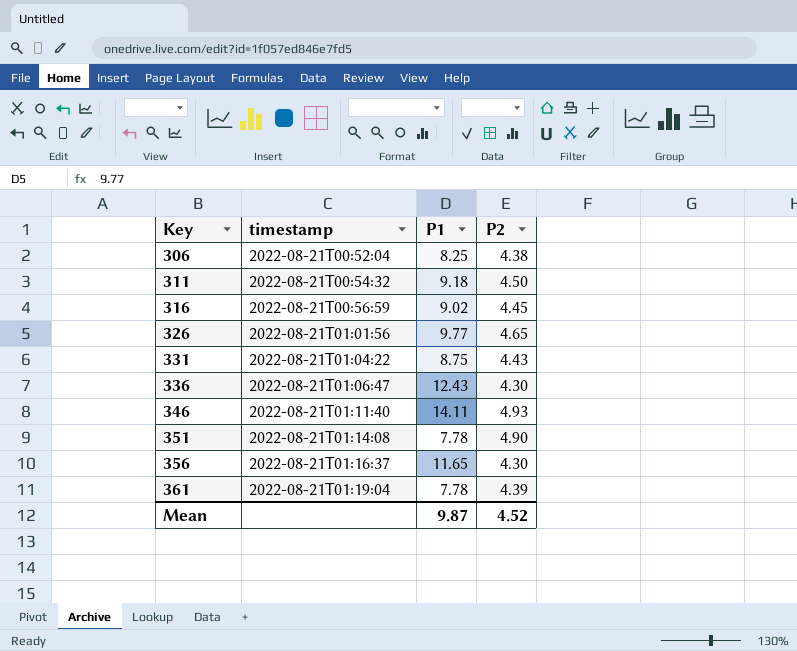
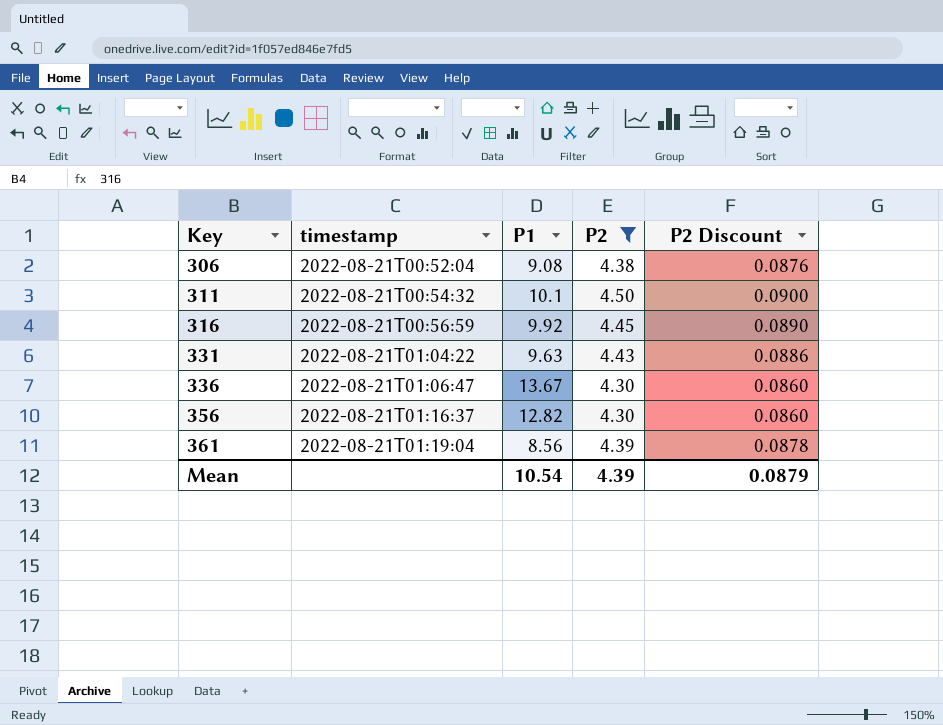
filter: none -> P2 <= 4.50
column P2 Discount | formula: none -> [P2] * 0.02
306 | P1: 8.25 -> 9.08
311 | P1: 9.18 -> 10.1
316 | P1: 9.02 -> 9.92
331 | P1: 8.75 -> 9.63
336 | P1: 12.43 -> 13.67
356 | P1: 11.65 -> 12.82
361 | P1: 7.78 -> 8.56
Mean | P1: 9.87 -> 10.54
Mean | P2: 4.52 -> 4.39

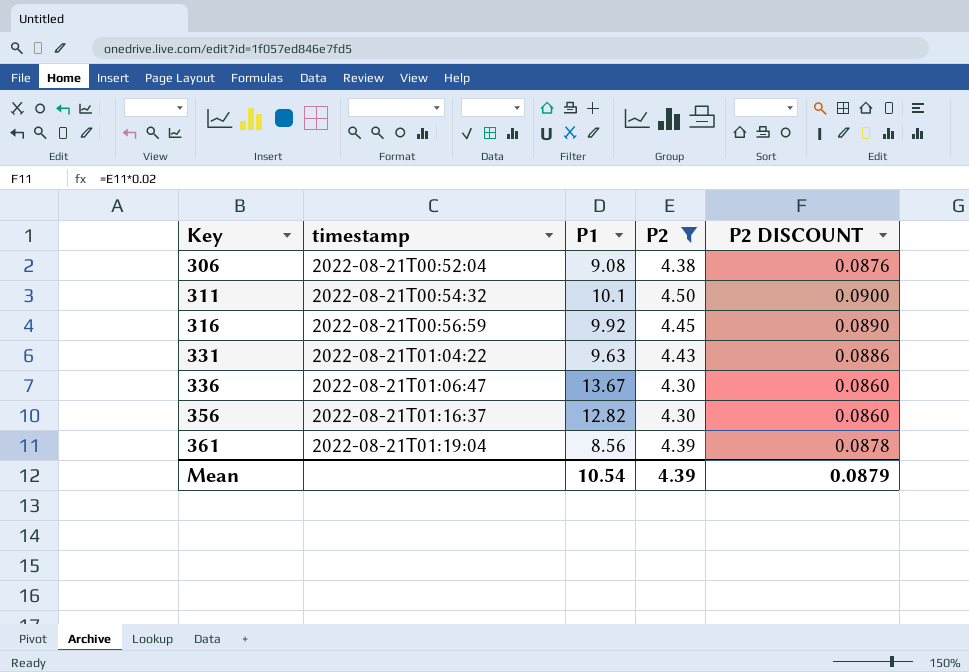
column name: P2 Discount -> P2 DISCOUNT

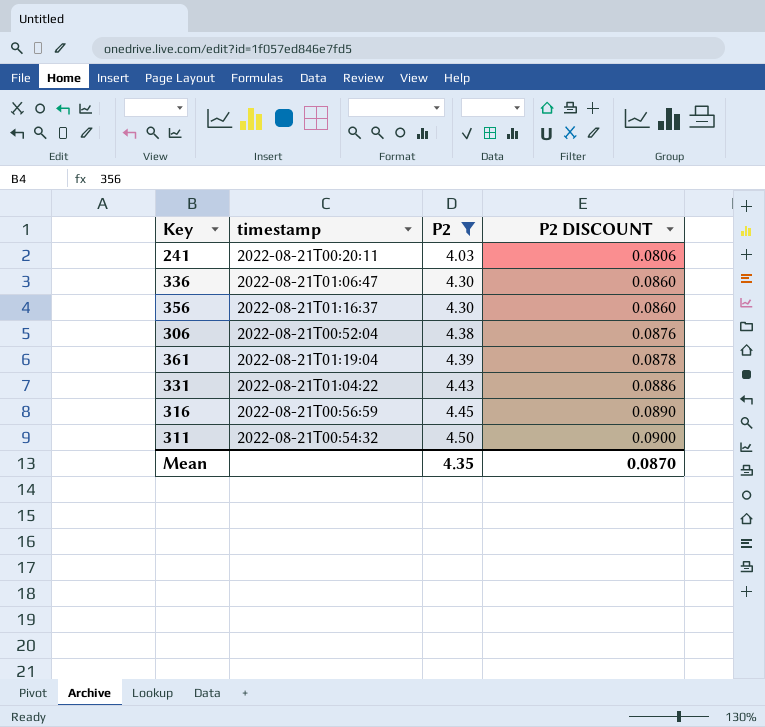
row order: Key ascending -> P2 ascending
column P1 | position: 3 -> none
row 241: none -> 2022-08-21T00:20:11 | 4.03 | 0.0806
Mean | P2: 4.39 -> 4.35
Mean | P2 DISCOUNT: 0.0879 -> 0.0870

